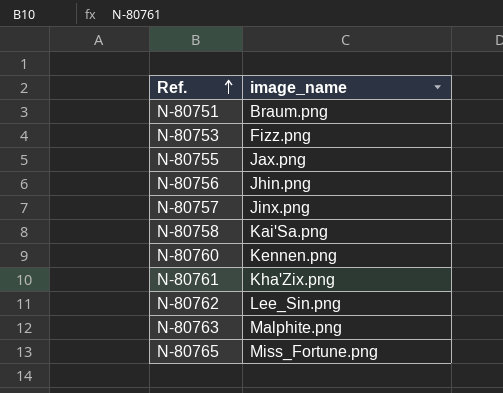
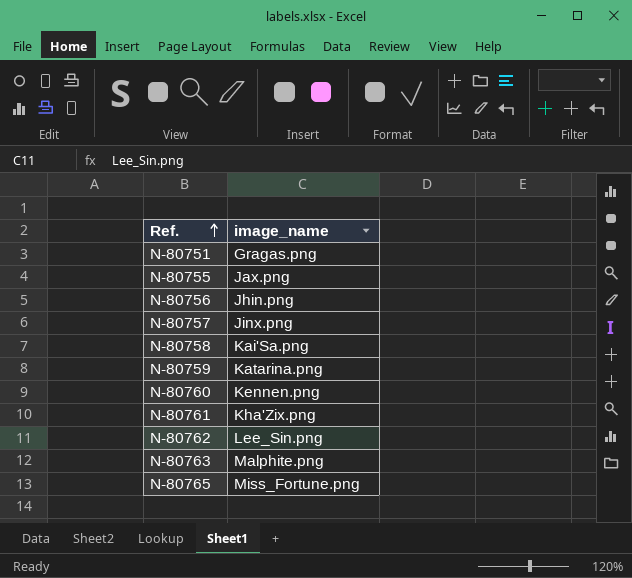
row N-80753: Fizz.png -> none
N-80751 | image_name: Braum.png -> Gragas.png
row N-80759: none -> Katarina.png

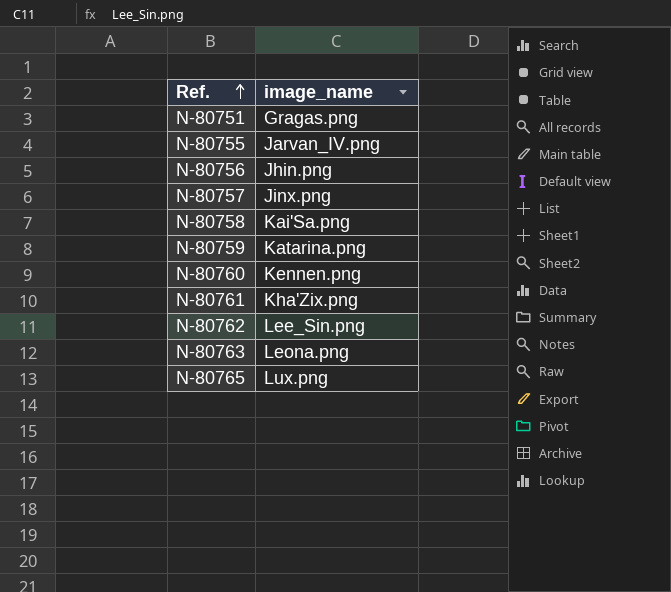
N-80755 | image_name: Jax.png -> Jarvan_IV.png
N-80763 | image_name: Malphite.png -> Leona.png
N-80765 | image_name: Miss_Fortune.png -> Lux.png

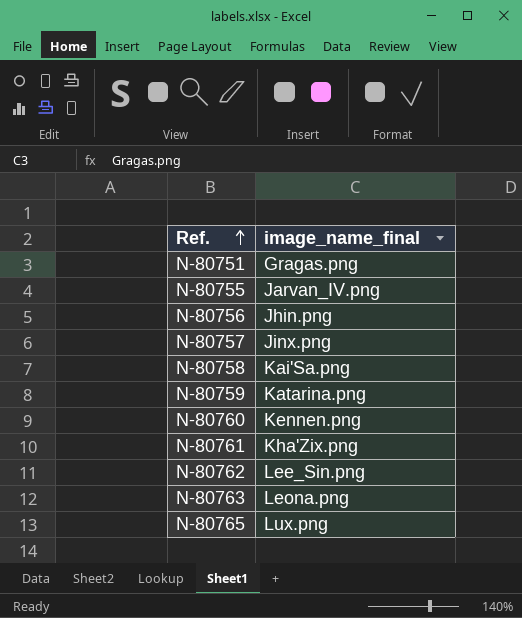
column name: image_name -> image_name_final

